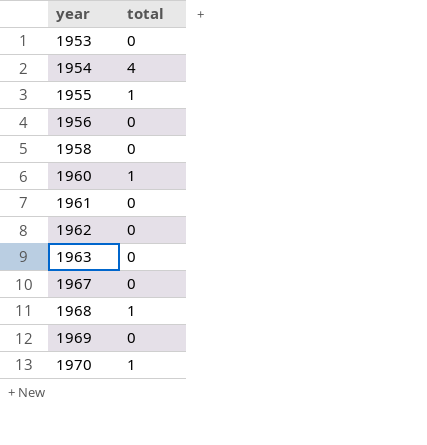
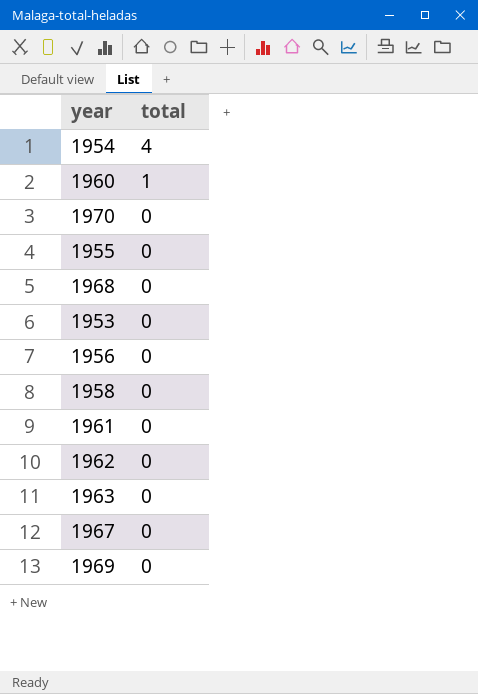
row order: year ascending -> total descending
1970 | total: 1 -> 0
1955 | total: 1 -> 0
1968 | total: 1 -> 0

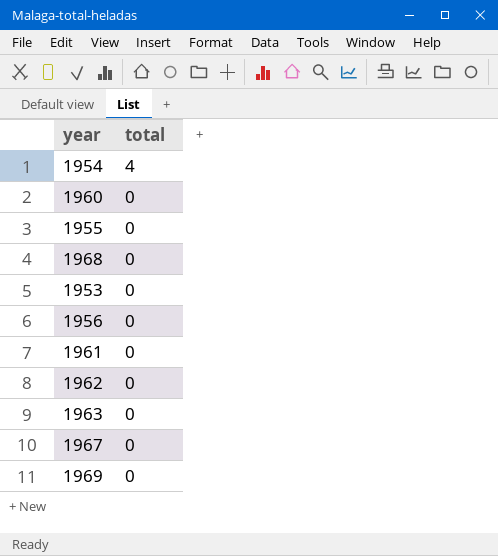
row 1970: 0 -> none
row 1958: 0 -> none
1960 | total: 1 -> 0

